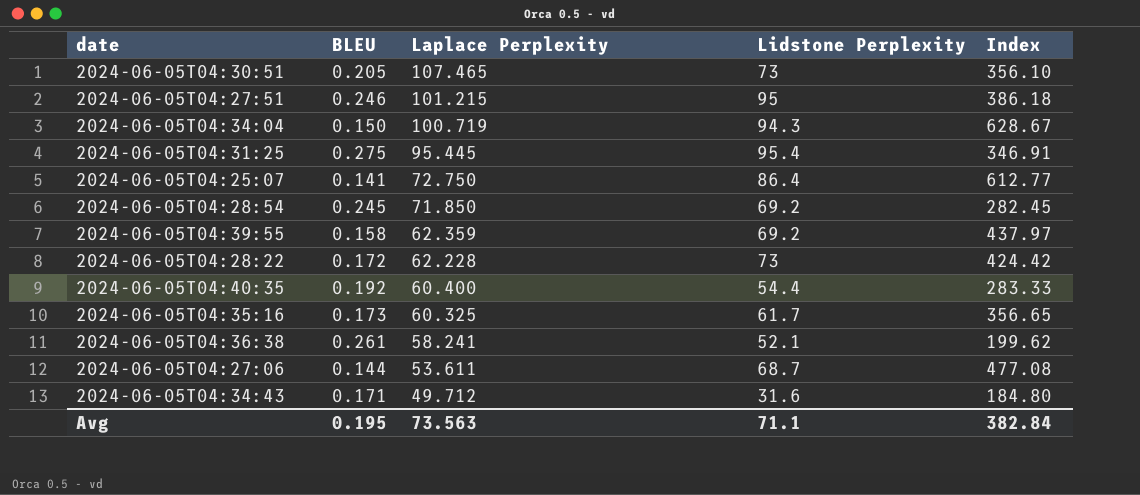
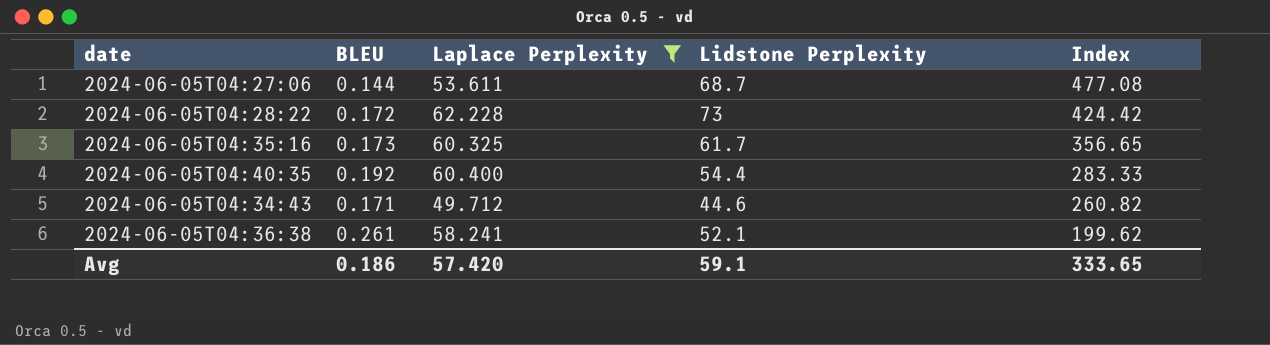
filter: none -> Laplace Perplexity <= 62.228
row order: Laplace Perplexity descending -> Index descending
2024-06-05T04:34:43 | Lidstone Perplexity: 31.6 -> 44.6
2024-06-05T04:34:43 | Index: 184.80 -> 260.82
Avg | BLEU: 0.195 -> 0.186
Avg | Laplace Perplexity: 73.563 -> 57.420
Avg | Lidstone Perplexity: 71.1 -> 59.1
Avg | Index: 382.84 -> 333.65

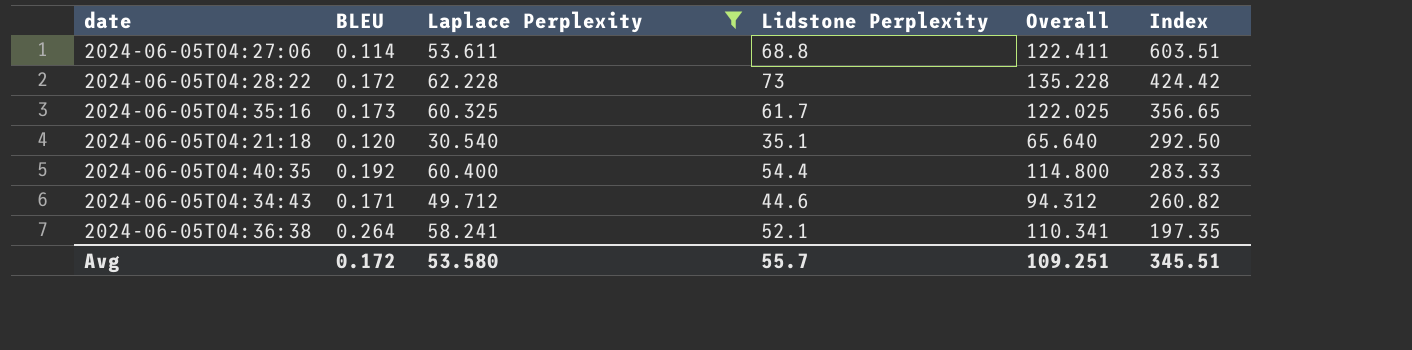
column Overall | formula: none -> [Laplace Perplexity] + [Lidstone Perplexity]
2024-06-05T04:27:06 | BLEU: 0.144 -> 0.114
2024-06-05T04:27:06 | Lidstone Perplexity: 68.7 -> 68.8
2024-06-05T04:27:06 | Index: 477.08 -> 603.51
row 2024-06-05T04:21:18: none -> 0.120 | 30.540 | 35.1 | 65.640 | 292.50
2024-06-05T04:36:38 | BLEU: 0.261 -> 0.264
2024-06-05T04:36:38 | Index: 199.62 -> 197.35
Avg | BLEU: 0.186 -> 0.172
Avg | Laplace Perplexity: 57.420 -> 53.580
Avg | Lidstone Perplexity: 59.1 -> 55.7
Avg | Index: 333.65 -> 345.51

